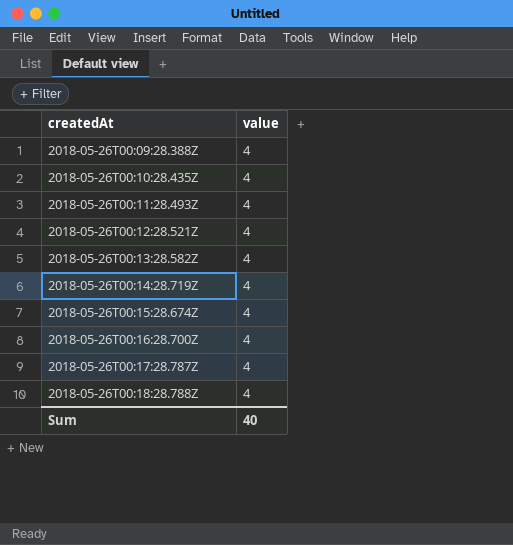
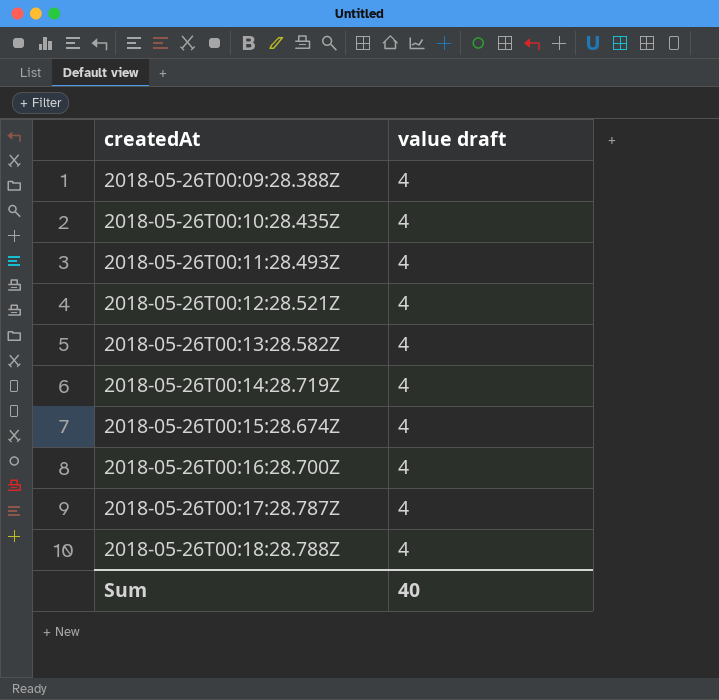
column name: value -> value draft

